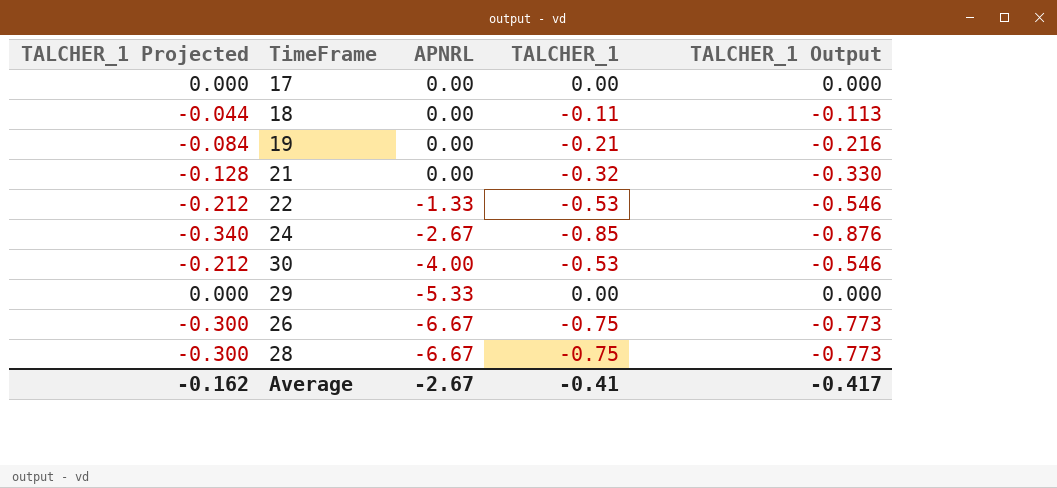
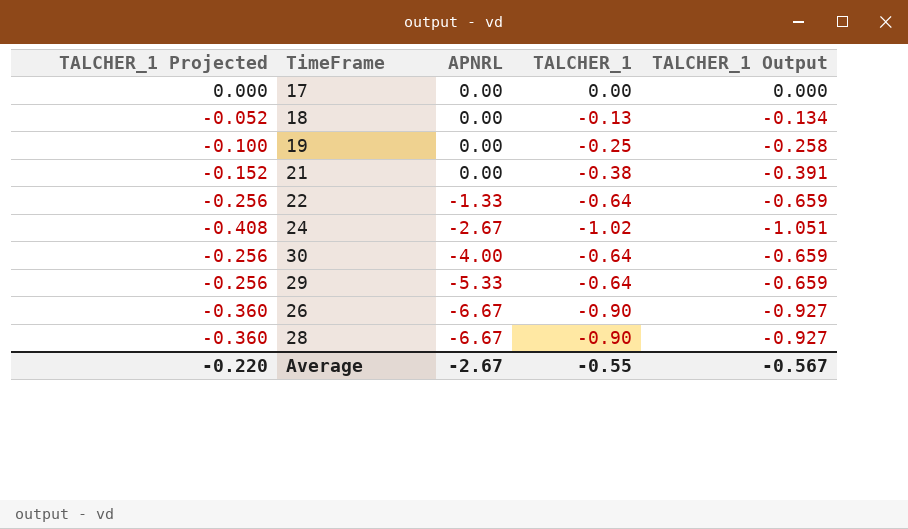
18 | TALCHER_1 Projected: -0.044 -> -0.052
18 | TALCHER_1: -0.11 -> -0.13
18 | TALCHER_1 Output: -0.113 -> -0.134
19 | TALCHER_1 Projected: -0.084 -> -0.100
19 | TALCHER_1: -0.21 -> -0.25
19 | TALCHER_1 Output: -0.216 -> -0.258
21 | TALCHER_1 Projected: -0.128 -> -0.152
21 | TALCHER_1: -0.32 -> -0.38
21 | TALCHER_1 Output: -0.330 -> -0.391
22 | TALCHER_1 Projected: -0.212 -> -0.256
22 | TALCHER_1: -0.53 -> -0.64
22 | TALCHER_1 Output: -0.546 -> -0.659
24 | TALCHER_1 Projected: -0.340 -> -0.408
24 | TALCHER_1: -0.85 -> -1.02
24 | TALCHER_1 Output: -0.876 -> -1.051
30 | TALCHER_1 Projected: -0.212 -> -0.256
30 | TALCHER_1: -0.53 -> -0.64
30 | TALCHER_1 Output: -0.546 -> -0.659
29 | TALCHER_1 Projected: 0.000 -> -0.256
29 | TALCHER_1: 0.00 -> -0.64
29 | TALCHER_1 Output: 0.000 -> -0.659
26 | TALCHER_1 Projected: -0.300 -> -0.360
26 | TALCHER_1: -0.75 -> -0.90
26 | TALCHER_1 Output: -0.773 -> -0.927
28 | TALCHER_1 Projected: -0.300 -> -0.360
28 | TALCHER_1: -0.75 -> -0.90
28 | TALCHER_1 Output: -0.773 -> -0.927
Average | TALCHER_1 Projected: -0.162 -> -0.220
Average | TALCHER_1: -0.41 -> -0.55
Average | TALCHER_1 Output: -0.417 -> -0.567

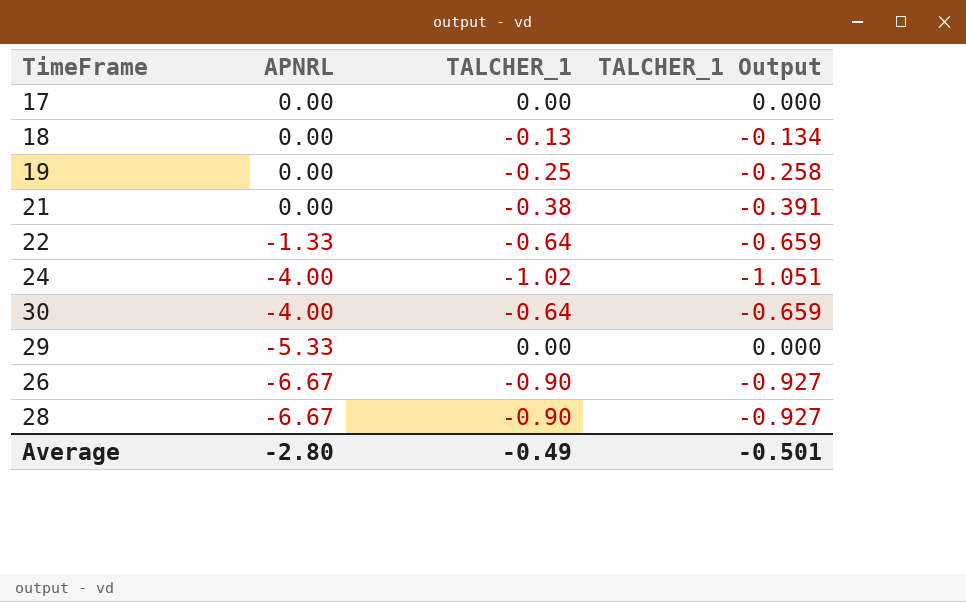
column TALCHER_1 Projected | formula: [TALCHER_1] * 0.4 -> none
24 | APNRL: -2.67 -> -4.00
29 | TALCHER_1: -0.64 -> 0.00
29 | TALCHER_1 Output: -0.659 -> 0.000
Average | APNRL: -2.67 -> -2.80
Average | TALCHER_1: -0.55 -> -0.49
Average | TALCHER_1 Output: -0.567 -> -0.501

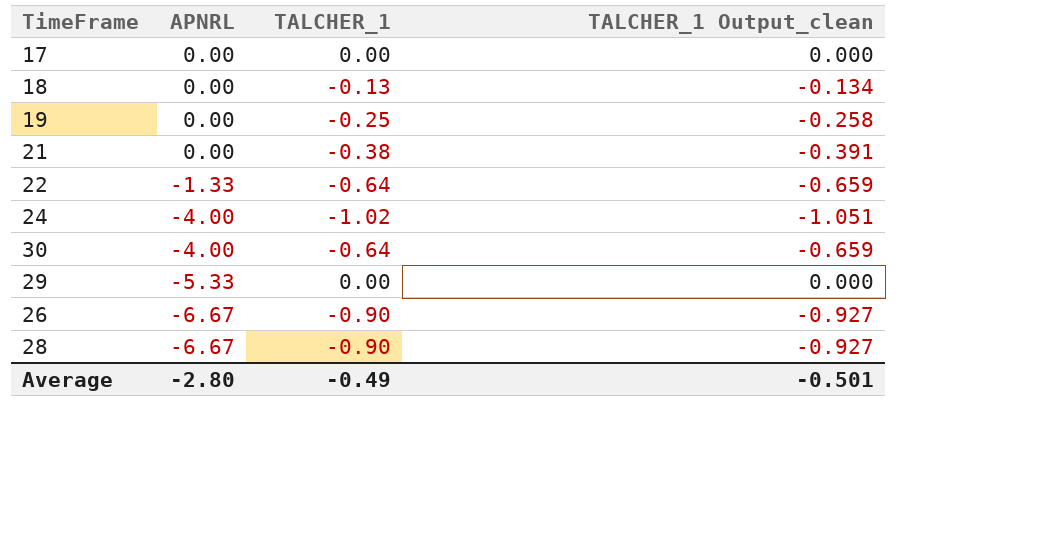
column name: TALCHER_1 Output -> TALCHER_1 Output_clean

